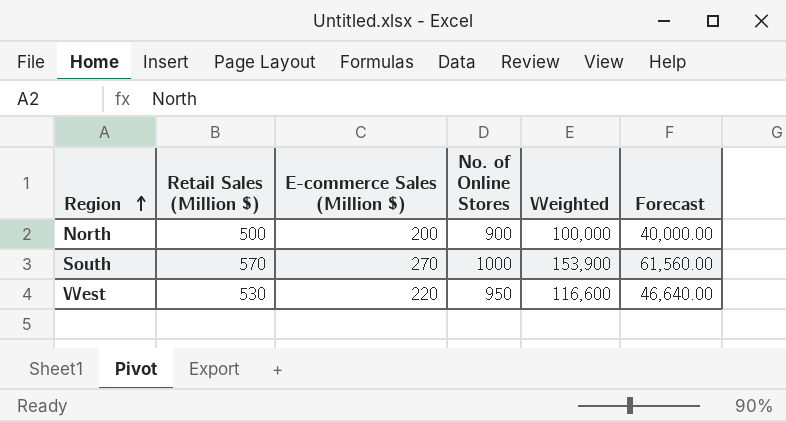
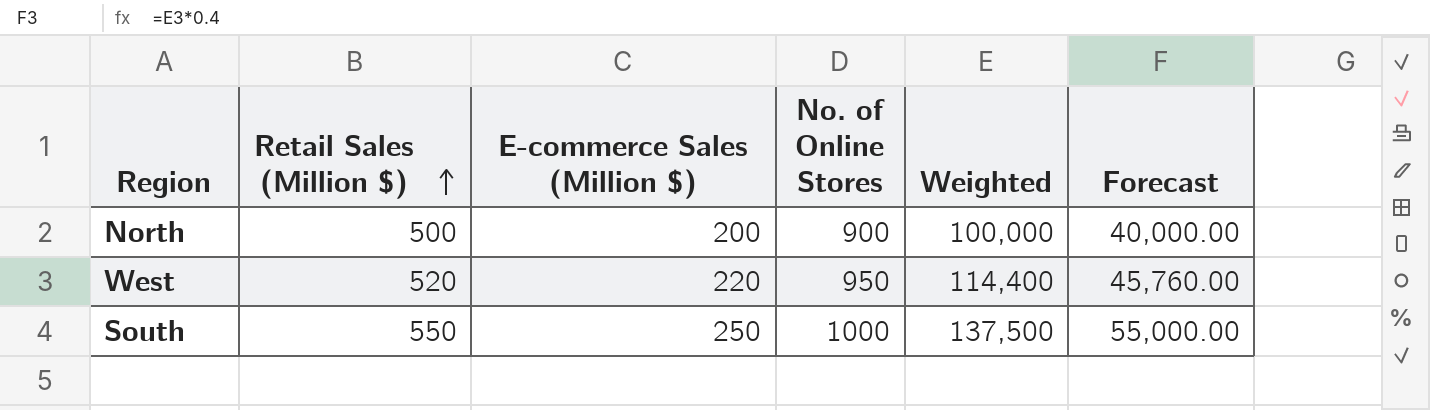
row order: Region ascending -> Retail Sales (Million $) ascending
West | Retail Sales (Million $): 530 -> 520
West | Weighted: 116,600 -> 114,400
West | Forecast: 46,640.00 -> 45,760.00
South | Retail Sales (Million $): 570 -> 550
South | E-commerce Sales (Million $): 270 -> 250
South | Weighted: 153,900 -> 137,500
South | Forecast: 61,560.00 -> 55,000.00

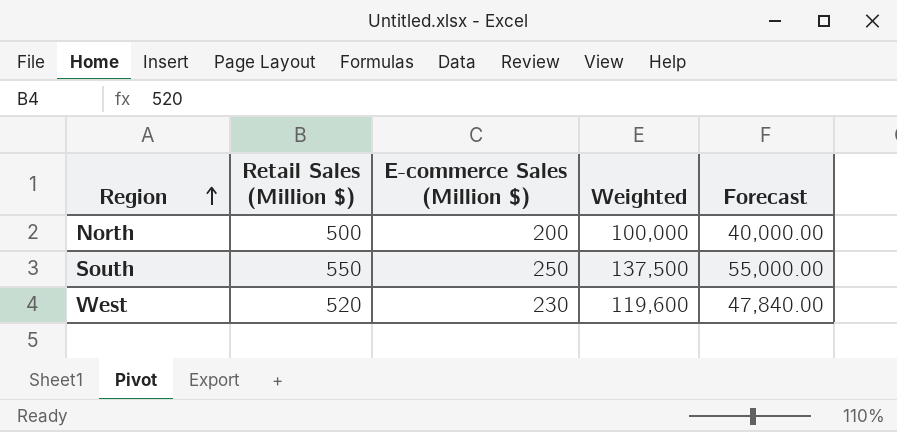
row order: Retail Sales (Million $) ascending -> Region ascending
column No. of Online Stores | position: 4 -> none
West | E-commerce Sales (Million $): 220 -> 230
West | Weighted: 114,400 -> 119,600
West | Forecast: 45,760.00 -> 47,840.00

